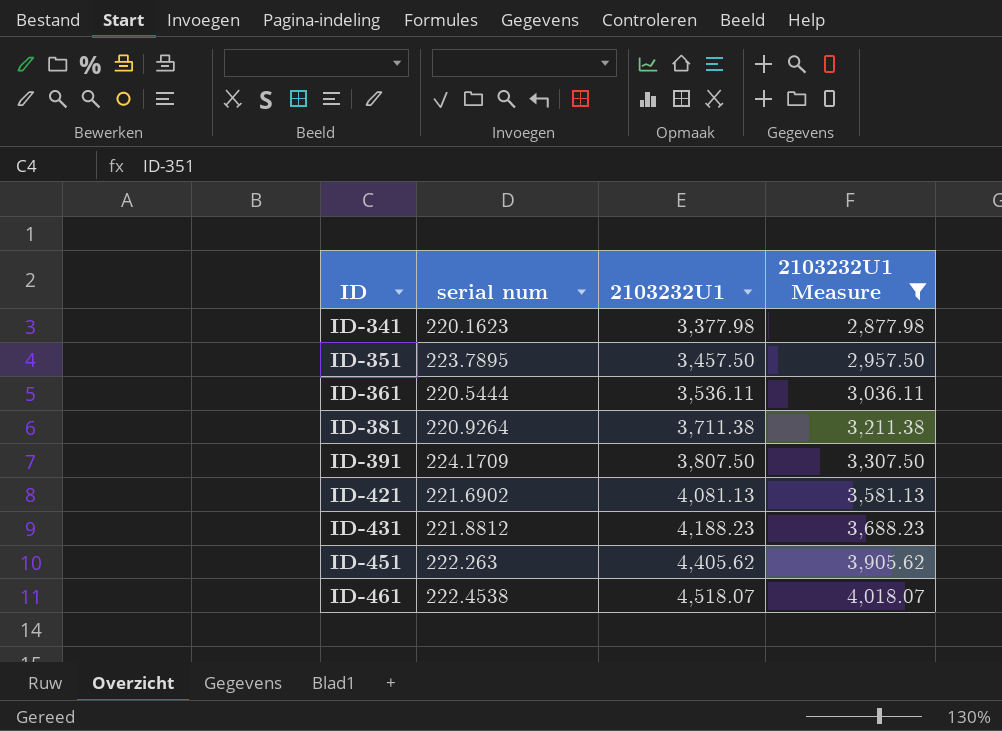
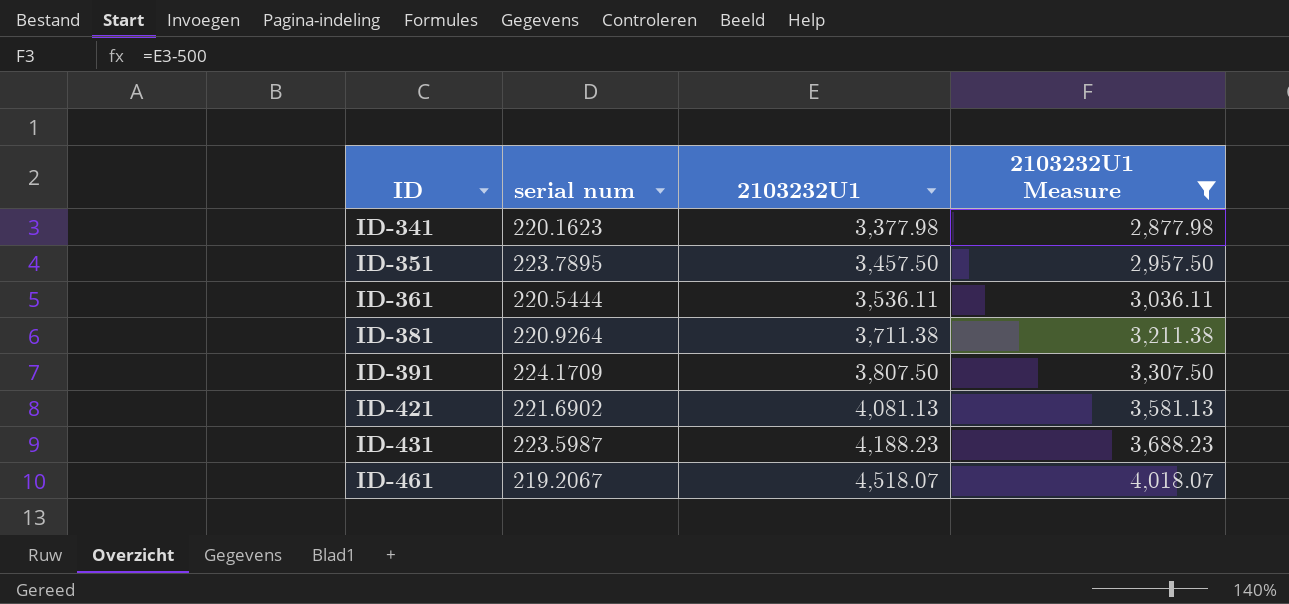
row ID-451: 222.263 | 4,405.62 | 3,905.62 -> none
ID-431 | serial num: 221.8812 -> 223.5987
ID-461 | serial num: 222.4538 -> 219.2067

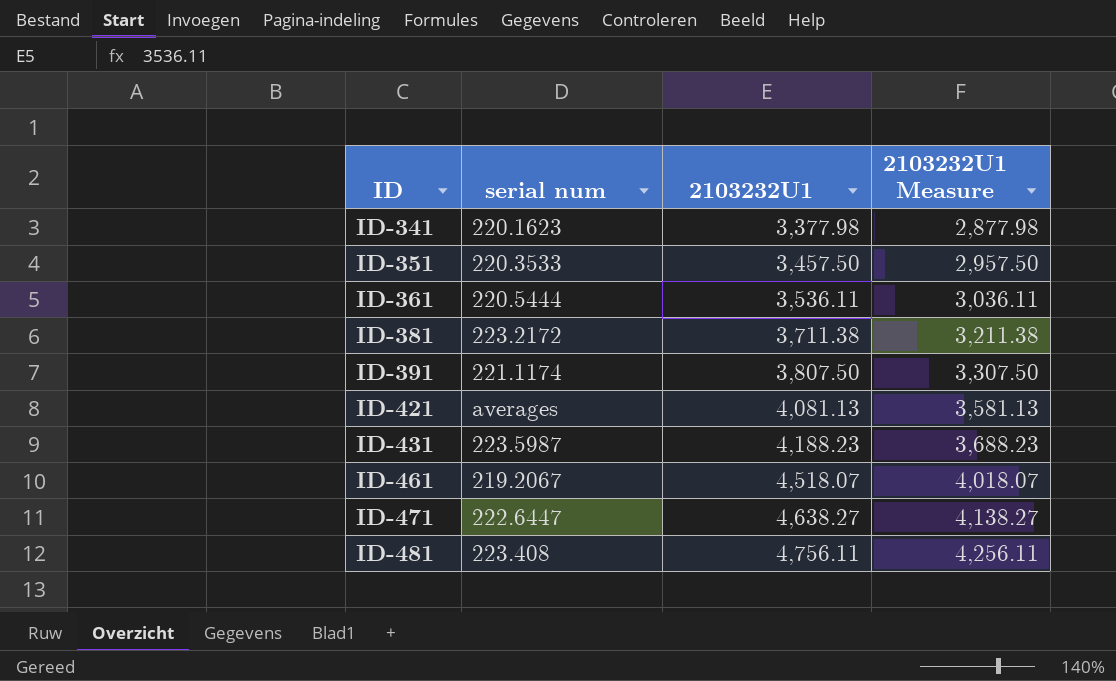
filter: 2103232U1 Measure <= 4,018.07 -> none
ID-351 | serial num: 223.7895 -> 220.3533
ID-381 | serial num: 220.9264 -> 223.2172
ID-391 | serial num: 224.1709 -> 221.1174
ID-421 | serial num: 221.6902 -> averages

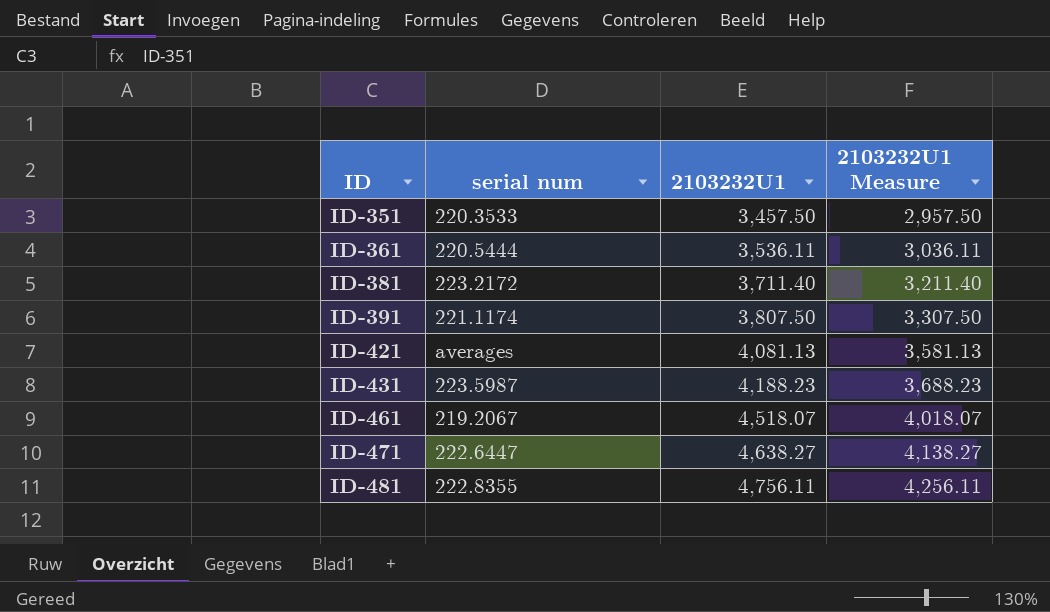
row ID-341: 220.1623 | 3,377.98 | 2,877.98 -> none
ID-381 | 2103232U1: 3,711.38 -> 3,711.40
ID-381 | 2103232U1 Measure: 3,211.38 -> 3,211.40
ID-481 | serial num: 223.408 -> 222.8355

